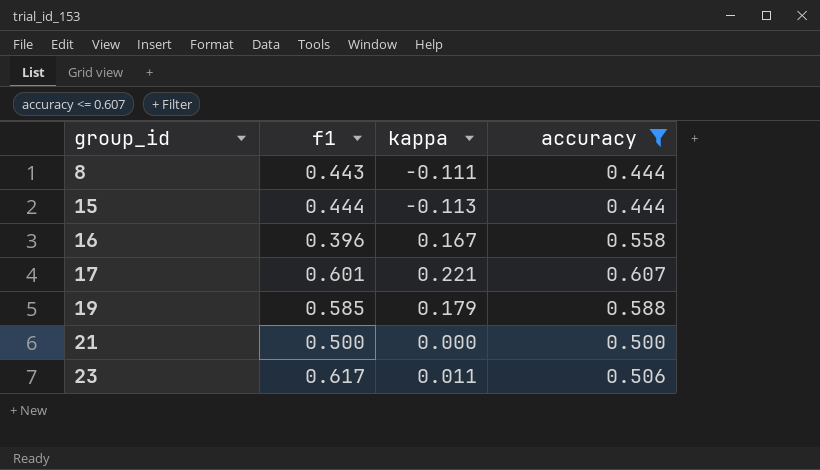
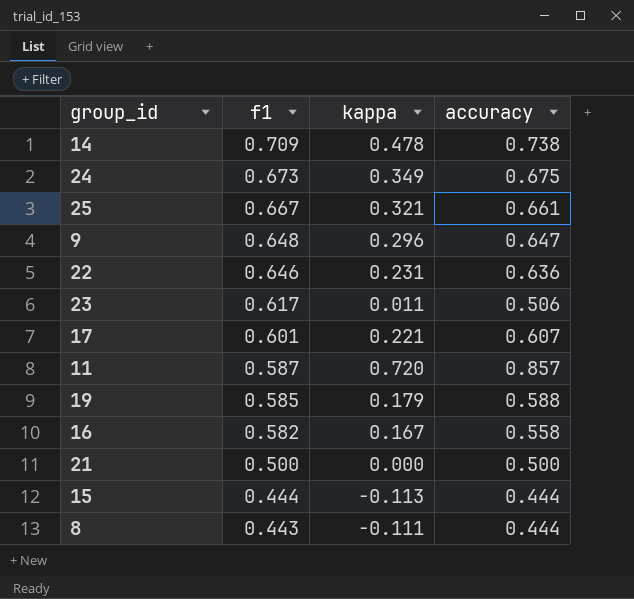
filter: accuracy <= 0.607 -> none
row order: group_id ascending -> f1 descending
16 | f1: 0.396 -> 0.582

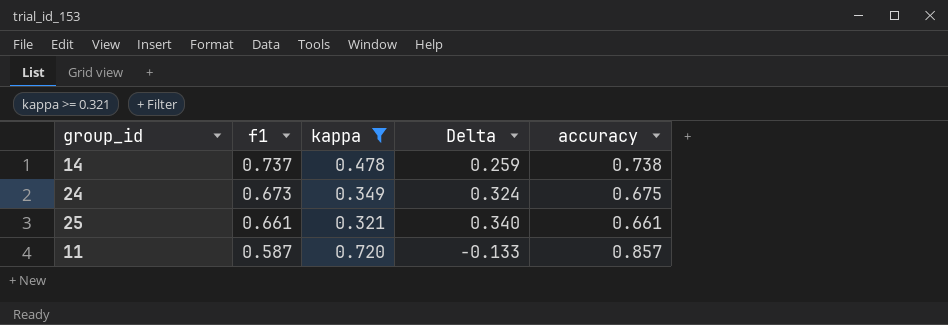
filter: none -> kappa >= 0.321
column Delta | formula: none -> [f1] - [kappa]
14 | f1: 0.709 -> 0.737
25 | f1: 0.667 -> 0.661

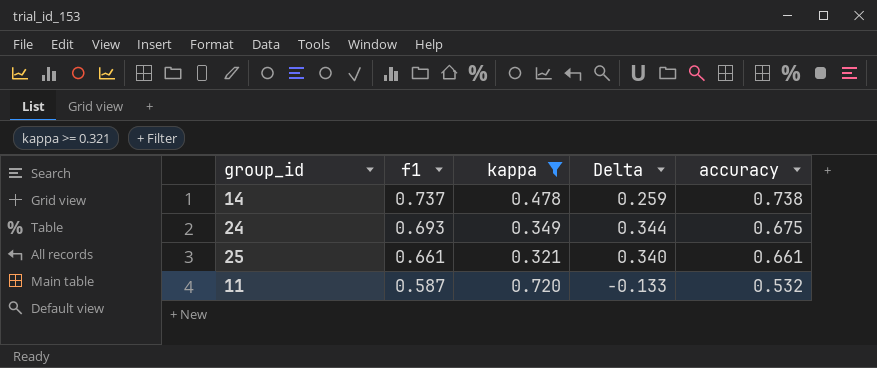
24 | f1: 0.673 -> 0.693
24 | Delta: 0.324 -> 0.344
11 | accuracy: 0.857 -> 0.532

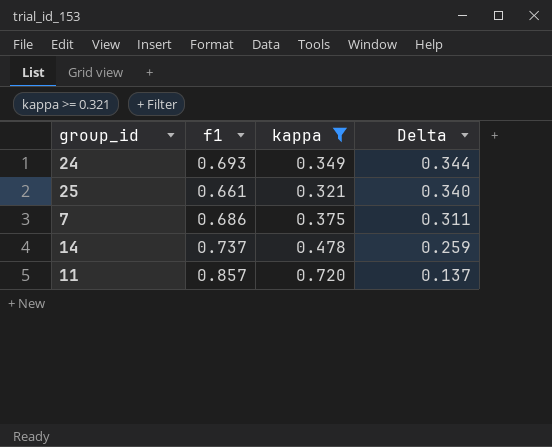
row order: f1 descending -> Delta descending
column accuracy | position: 5 -> none
row 7: none -> 0.686 | 0.375 | 0.311
11 | f1: 0.587 -> 0.857
11 | Delta: -0.133 -> 0.137

